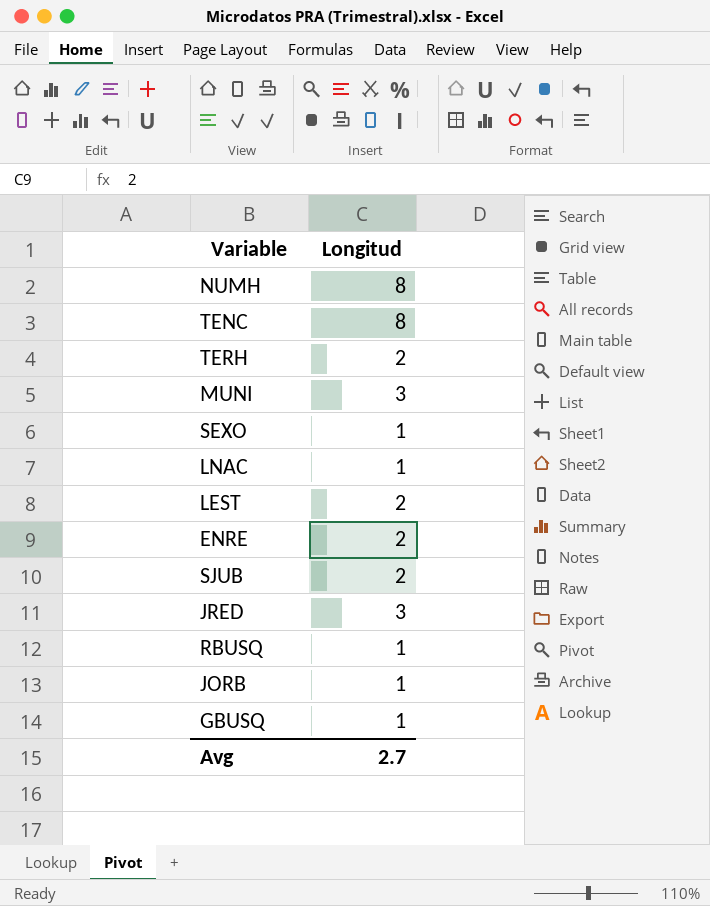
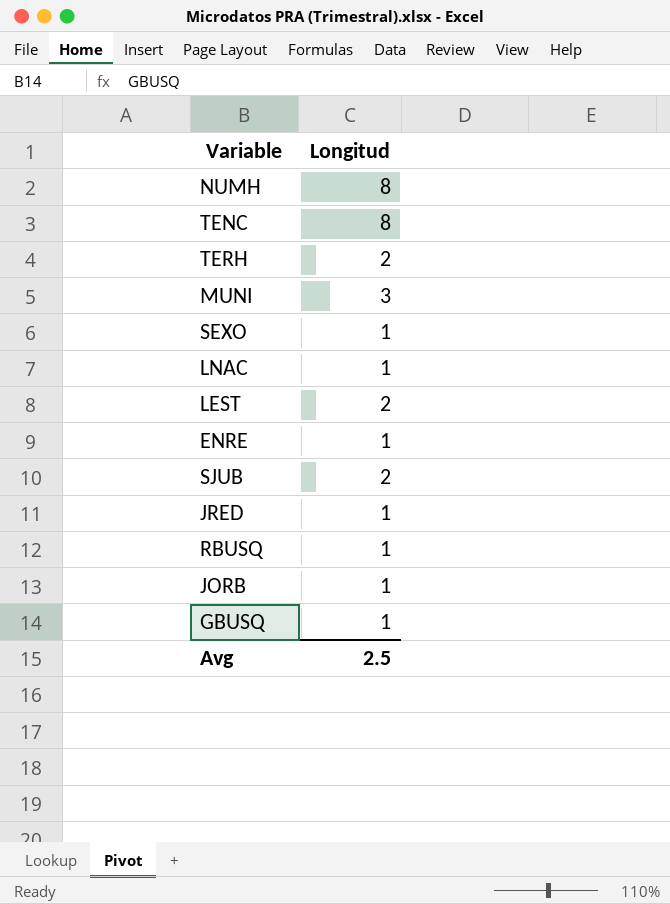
ENRE | Longitud: 2 -> 1
JRED | Longitud: 3 -> 1
Avg | Longitud: 2.7 -> 2.5

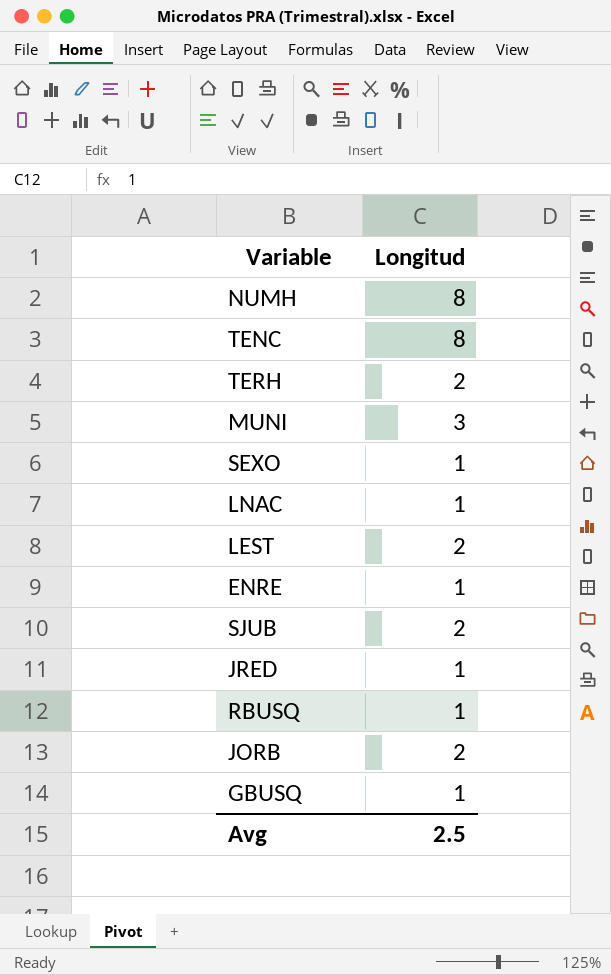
JORB | Longitud: 1 -> 2

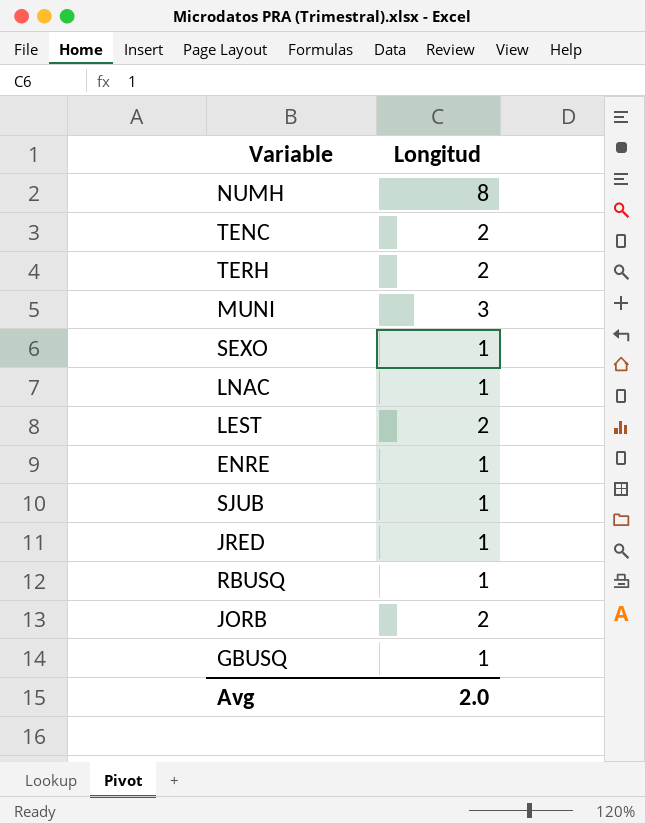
TENC | Longitud: 8 -> 2
SJUB | Longitud: 2 -> 1
Avg | Longitud: 2.5 -> 2.0

